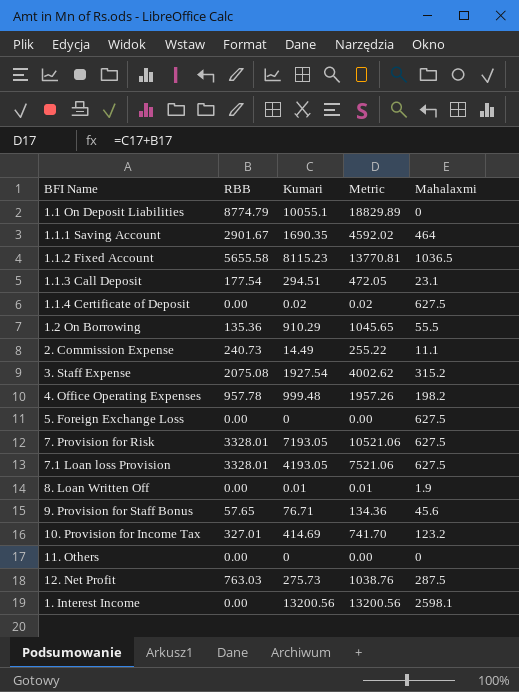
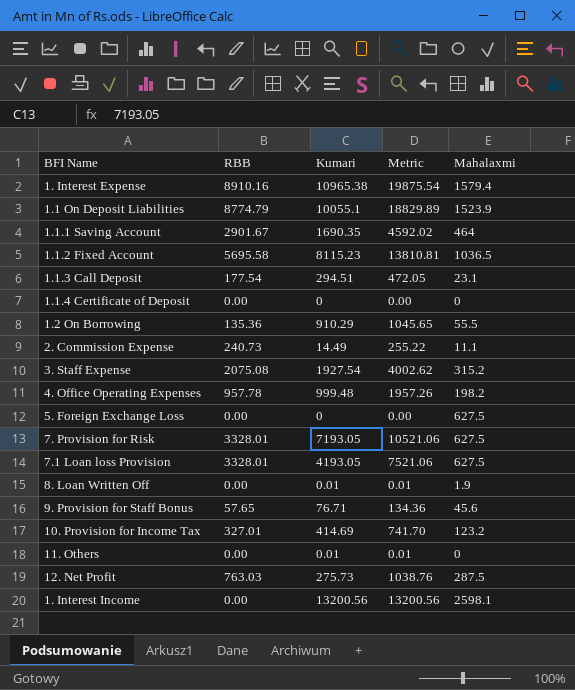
row 1. Interest Expense: none -> 8910.16 | 10965.38 | 19875.54 | 1579.4
1.1 On Deposit Liabilities | Mahalaxmi: 0 -> 1523.9
1.1.2 Fixed Account | RBB: 5655.58 -> 5695.58
1.1.2 Fixed Account | Metric: 13770.81 -> 13810.81
1.1.4 Certificate of Deposit | Kumari: 0.02 -> 0
1.1.4 Certificate of Deposit | Metric: 0.02 -> 0.00
1.1.4 Certificate of Deposit | Mahalaxmi: 627.5 -> 0
11. Others | Kumari: 0 -> 0.01
11. Others | Metric: 0.00 -> 0.01

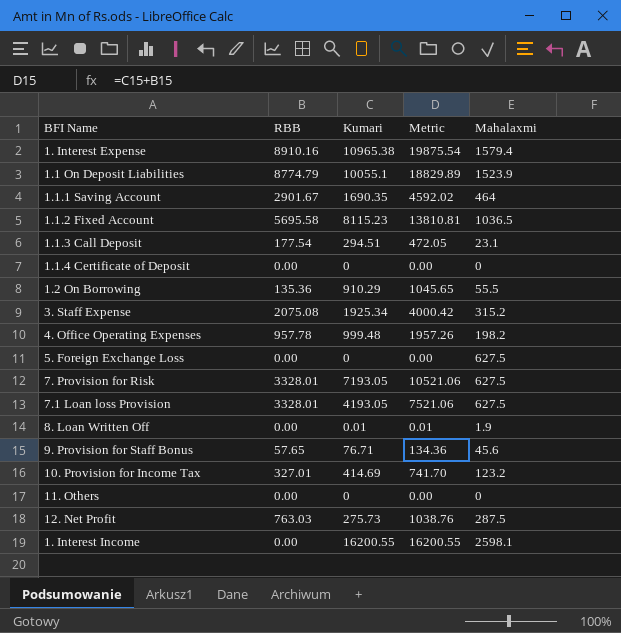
row 2. Commission Expense: 240.73 | 14.49 | 255.22 | 11.1 -> none
3. Staff Expense | Kumari: 1927.54 -> 1925.34
3. Staff Expense | Metric: 4002.62 -> 4000.42
11. Others | Kumari: 0.01 -> 0
11. Others | Metric: 0.01 -> 0.00
1. Interest Income | Kumari: 13200.56 -> 16200.55
1. Interest Income | Metric: 13200.56 -> 16200.55

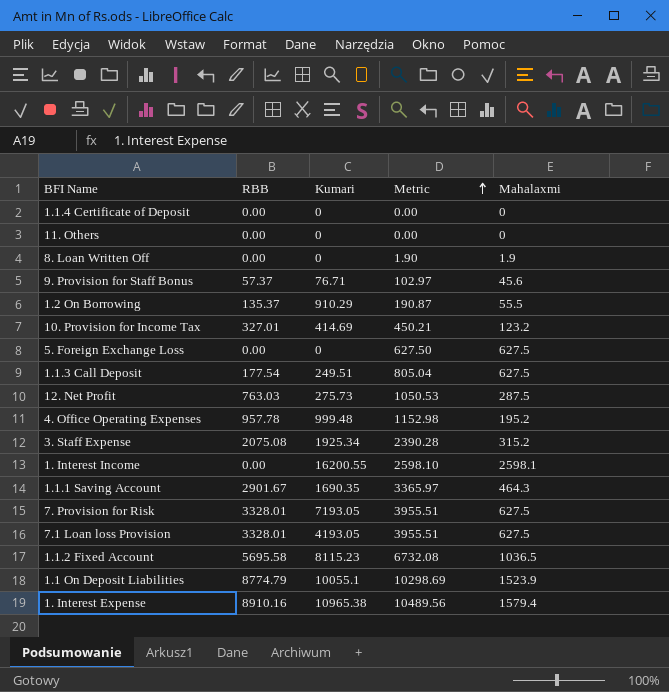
row order: none -> Metric ascending
column Metric | formula: [RBB] + [Kumari] -> [RBB] + [Mahalaxmi]
8. Loan Written Off | Kumari: 0.01 -> 0
9. Provision for Staff Bonus | RBB: 57.65 -> 57.37
1.2 On Borrowing | RBB: 135.36 -> 135.37
1.1.3 Call Deposit | Kumari: 294.51 -> 249.51
1.1.3 Call Deposit | Mahalaxmi: 23.1 -> 627.5
4. Office Operating Expenses | Mahalaxmi: 198.2 -> 195.2
1.1.1 Saving Account | Mahalaxmi: 464 -> 464.3

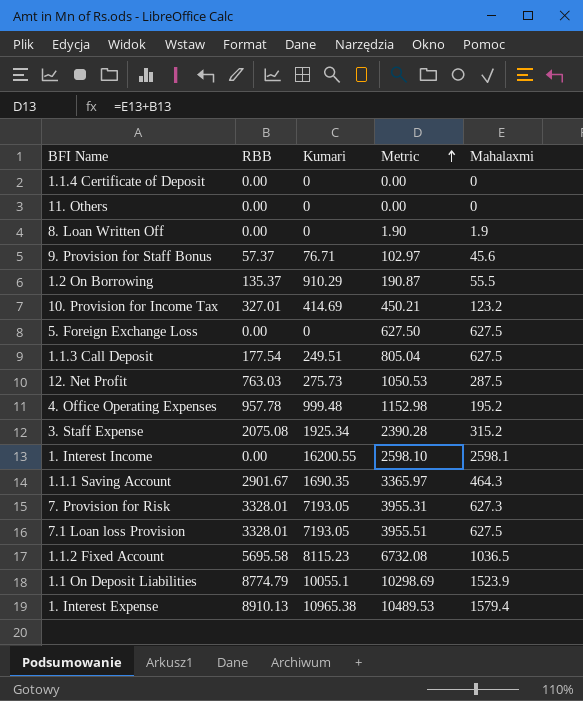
7. Provision for Risk | Metric: 3955.51 -> 3955.31
7. Provision for Risk | Mahalaxmi: 627.5 -> 627.3
7.1 Loan loss Provision | Kumari: 4193.05 -> 7193.05
1. Interest Expense | RBB: 8910.16 -> 8910.13
1. Interest Expense | Metric: 10489.56 -> 10489.53

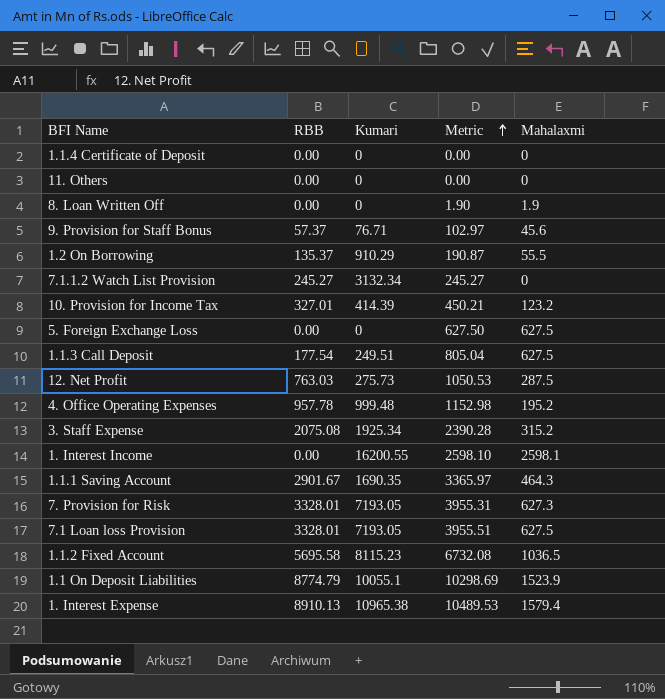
row 7.1.1.2 Watch List Provision: none -> 245.27 | 3132.34 | 245.27 | 0
10. Provision for Income Tax | Kumari: 414.69 -> 414.39

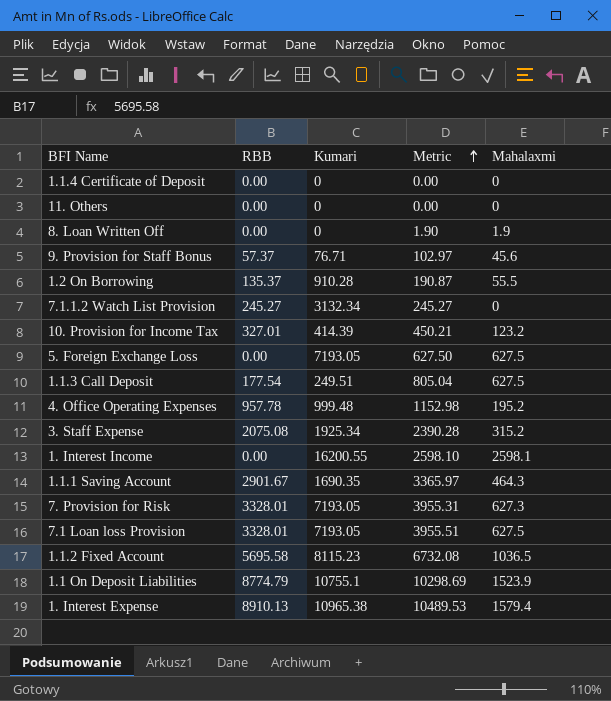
row 12. Net Profit: 763.03 | 275.73 | 1050.53 | 287.5 -> none
1.2 On Borrowing | Kumari: 910.29 -> 910.28
5. Foreign Exchange Loss | Kumari: 0 -> 7193.05
1.1 On Deposit Liabilities | Kumari: 10055.1 -> 10755.1

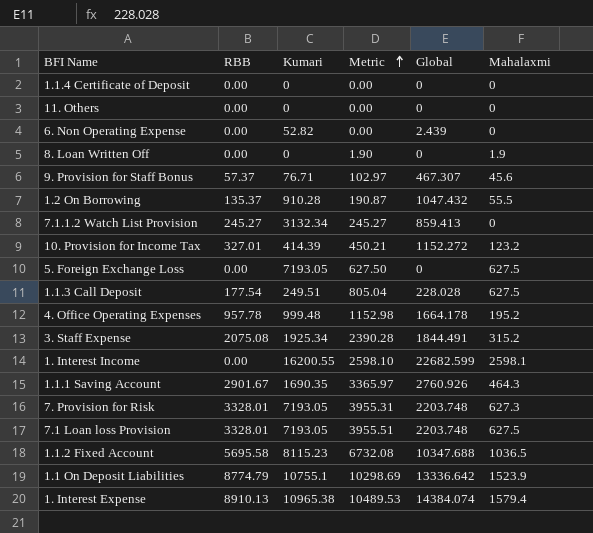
column Global | position: none -> 5
row 6. Non Operating Expense: none -> 0.00 | 52.82 | 0.00 | 2.439 | 0

